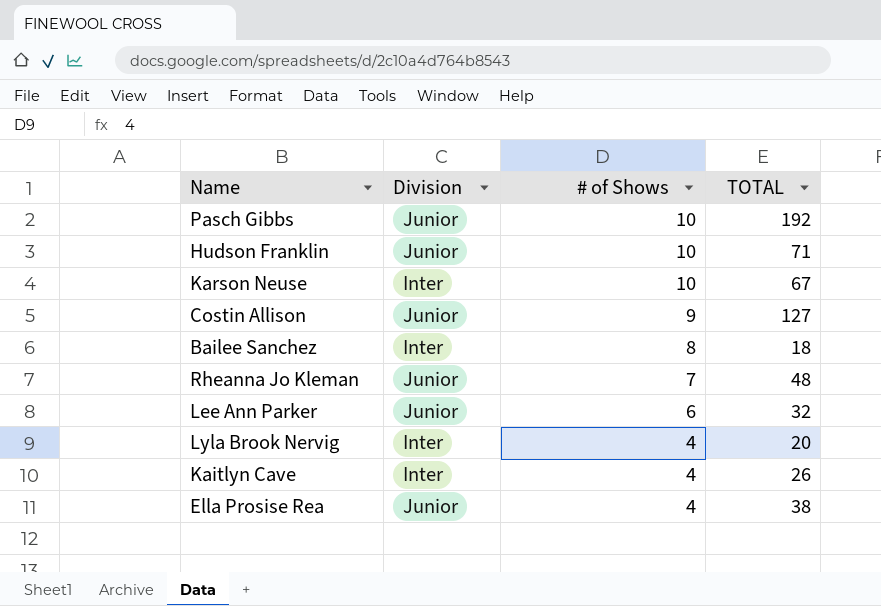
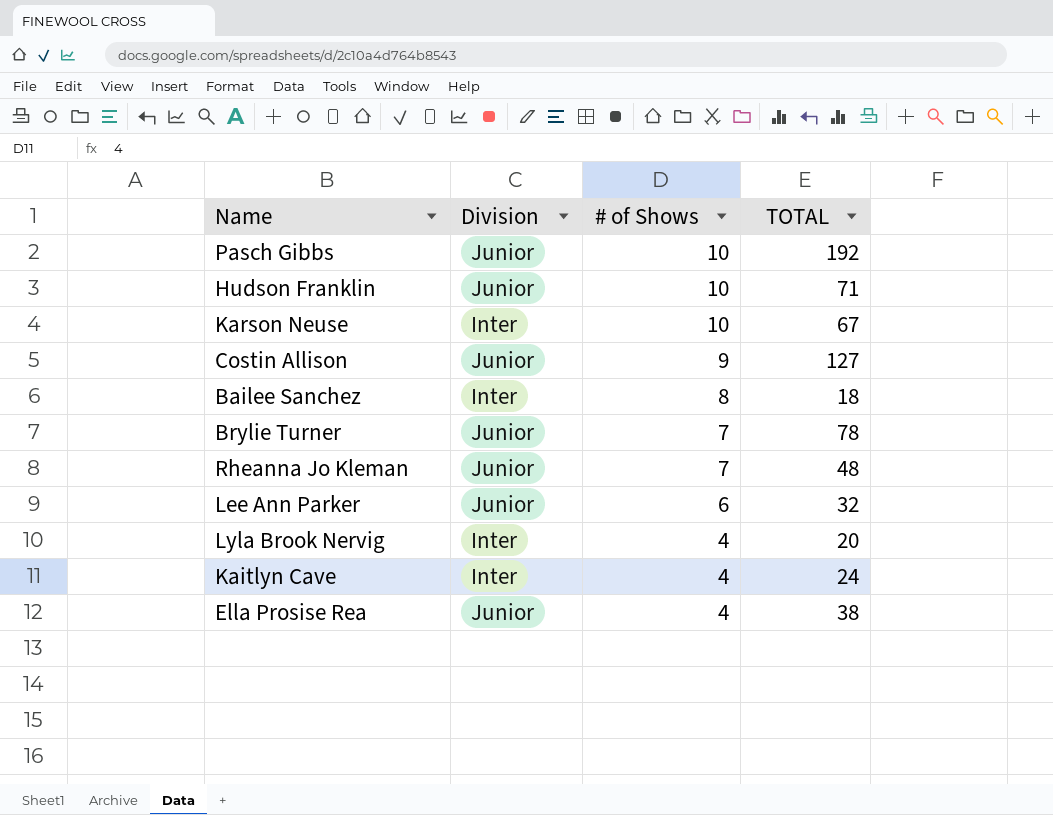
row Brylie Turner: none -> Junior | 7 | 78
Kaitlyn Cave | TOTAL: 26 -> 24

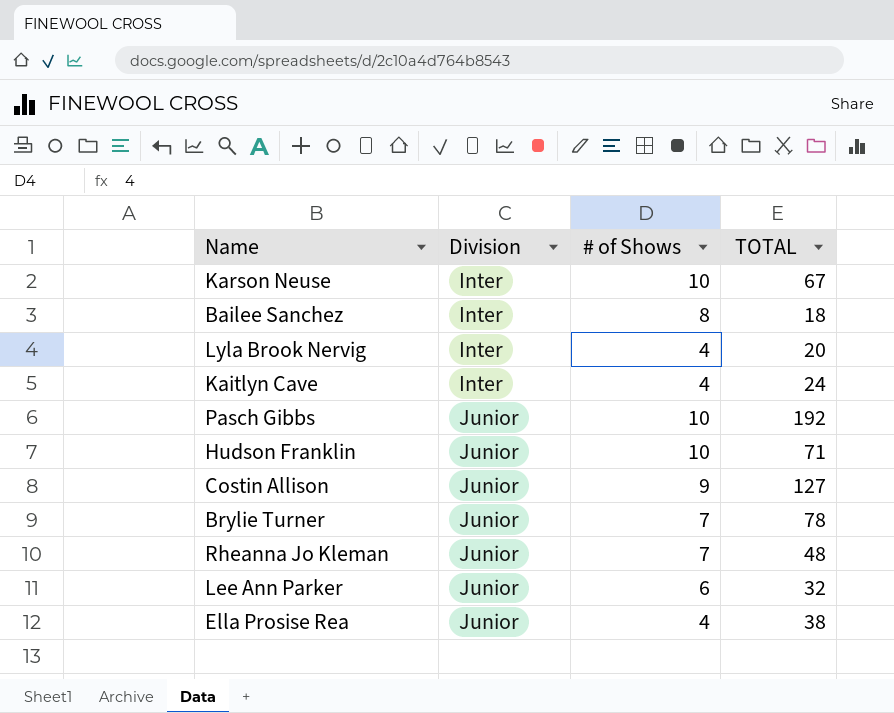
row order: # of Shows descending -> Division ascending

